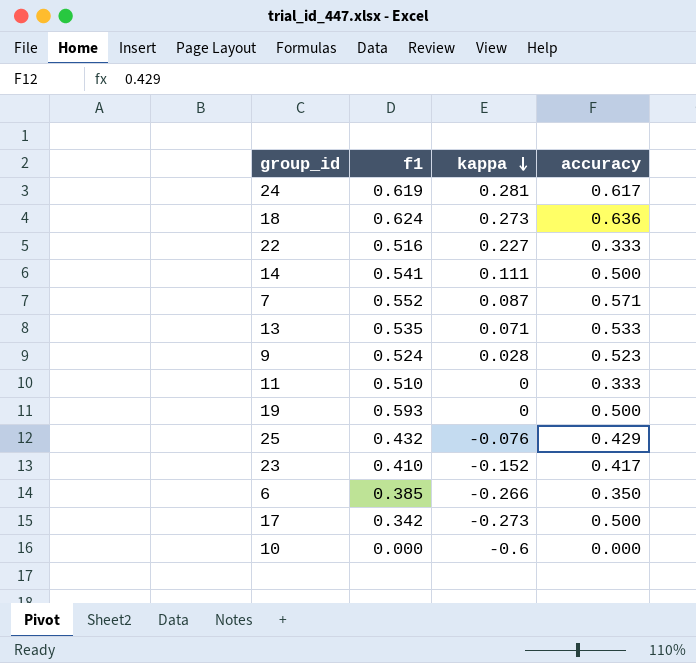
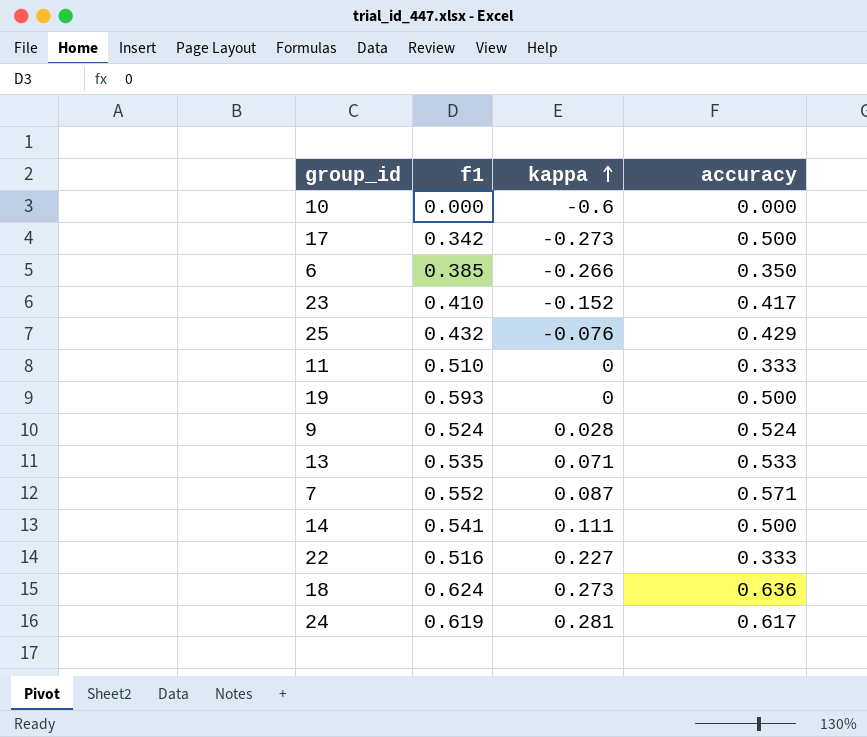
row order: kappa descending -> kappa ascending
9 | accuracy: 0.523 -> 0.524

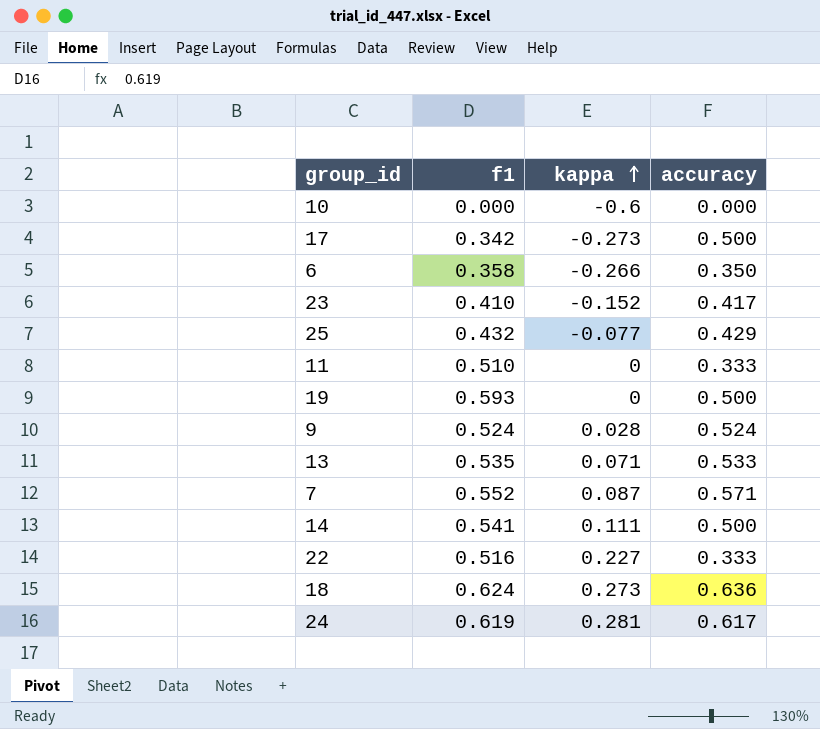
6 | f1: 0.385 -> 0.358
25 | kappa: -0.076 -> -0.077

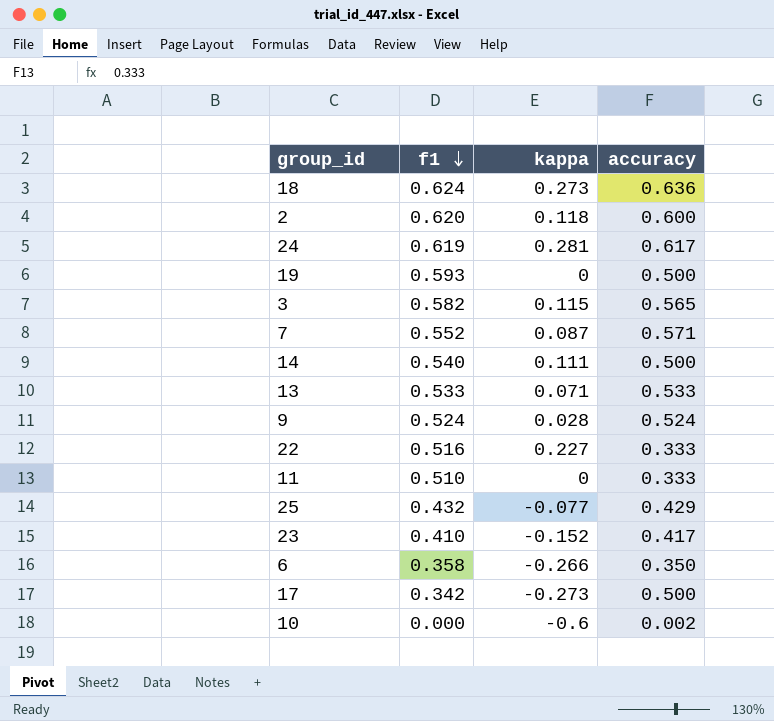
row order: kappa ascending -> f1 descending
row 2: none -> 0.620 | 0.118 | 0.600
row 3: none -> 0.582 | 0.115 | 0.565
14 | f1: 0.541 -> 0.540
13 | f1: 0.535 -> 0.533
10 | accuracy: 0.000 -> 0.002

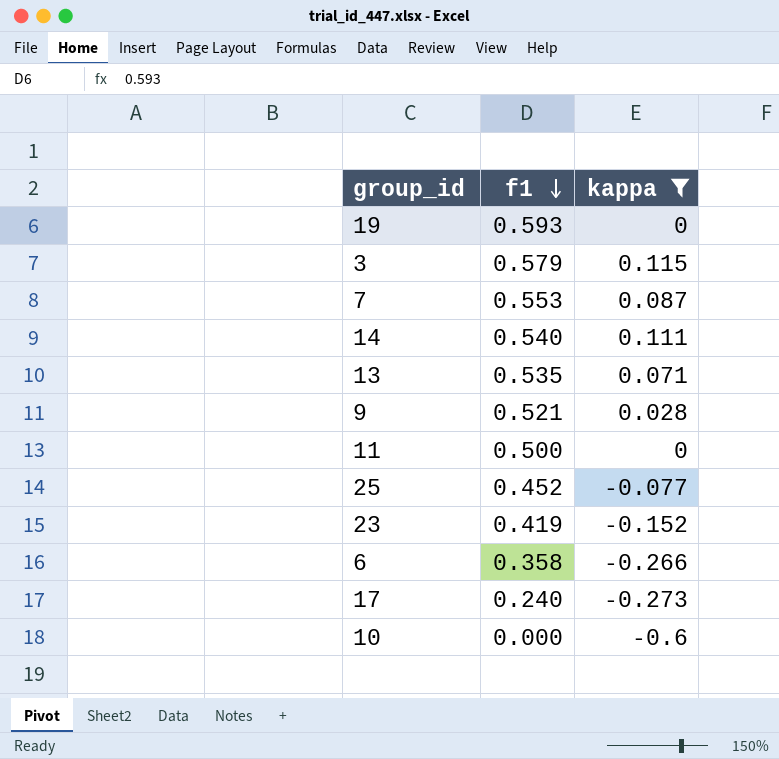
filter: none -> kappa <= 0.115
column accuracy | position: 4 -> none
3 | f1: 0.582 -> 0.579
7 | f1: 0.552 -> 0.553
13 | f1: 0.533 -> 0.535
9 | f1: 0.524 -> 0.521
11 | f1: 0.510 -> 0.500
25 | f1: 0.432 -> 0.452
23 | f1: 0.410 -> 0.419
17 | f1: 0.342 -> 0.240

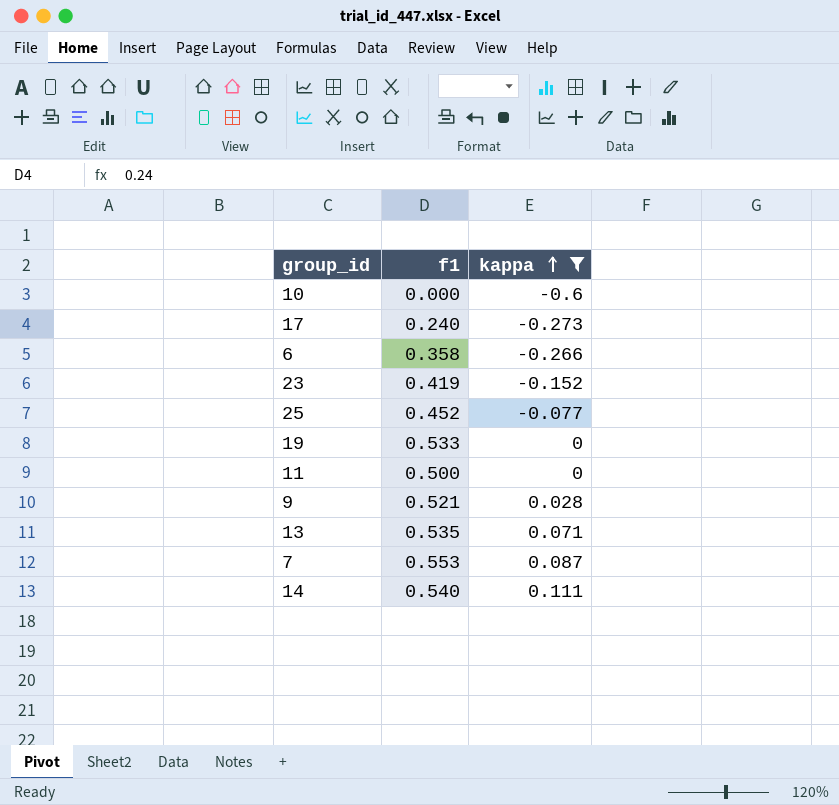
row order: f1 descending -> kappa ascending
row 3: 0.579 | 0.115 -> none
19 | f1: 0.593 -> 0.533

